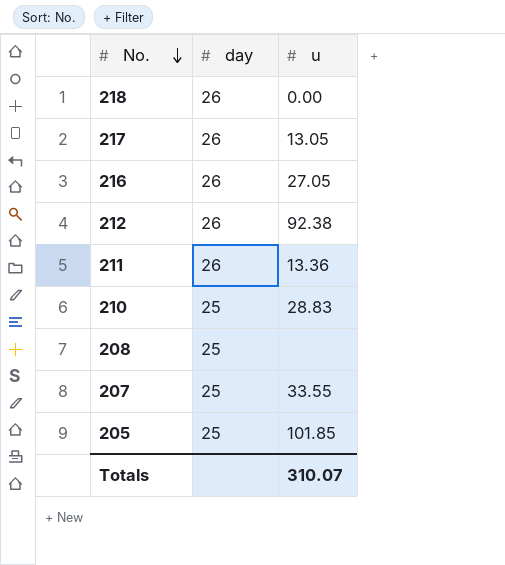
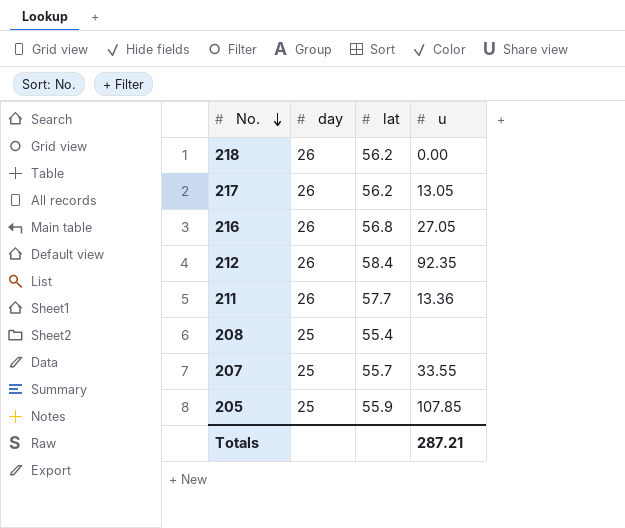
column lat | position: none -> 3
row 210: 25 | 28.83 -> none
212 | u: 92.38 -> 92.35
205 | u: 101.85 -> 107.85
Totals | u: 310.07 -> 287.21

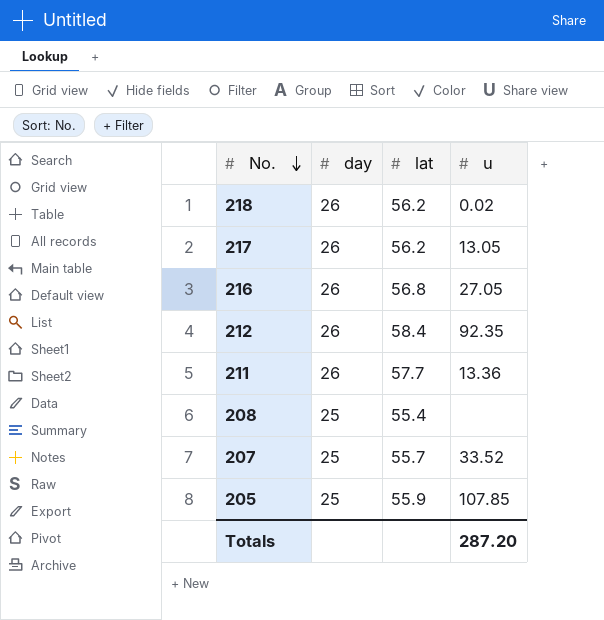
218 | u: 0.00 -> 0.02
207 | u: 33.55 -> 33.52
Totals | u: 287.21 -> 287.20

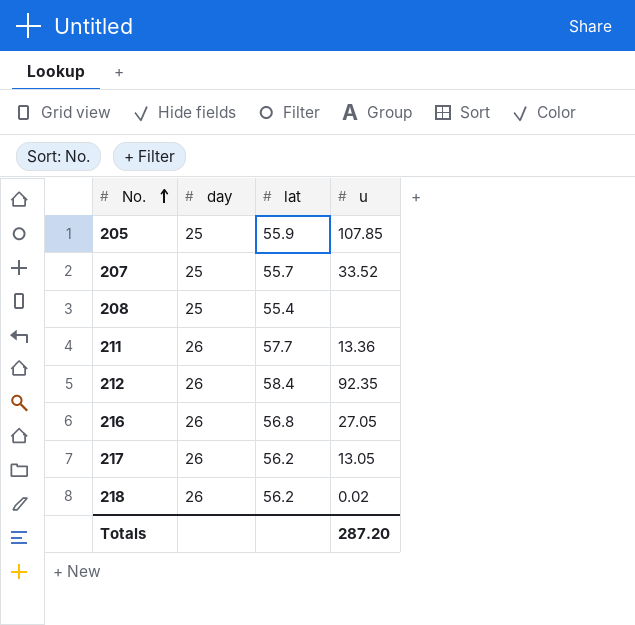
row order: No. descending -> No. ascending

